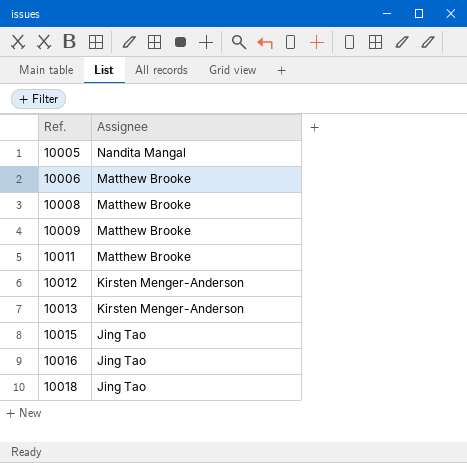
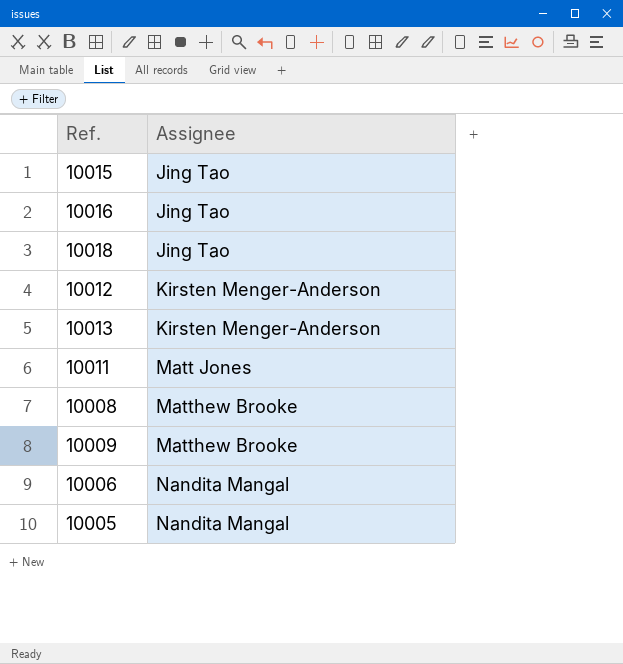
row order: Ref. ascending -> Assignee ascending
10011 | Assignee: Matthew Brooke -> Matt Jones
10006 | Assignee: Matthew Brooke -> Nandita Mangal

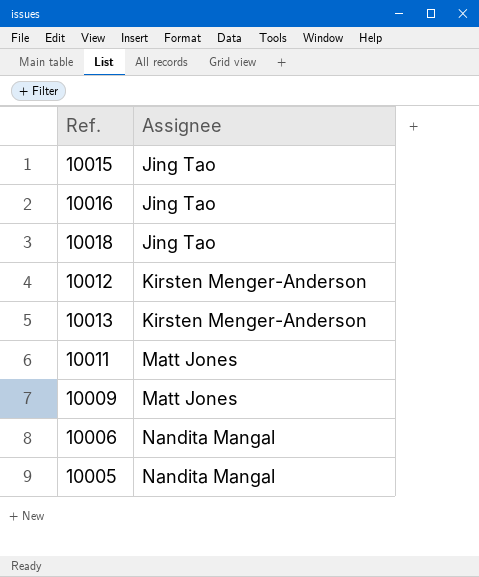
row 10008: Matthew Brooke -> none
10009 | Assignee: Matthew Brooke -> Matt Jones

